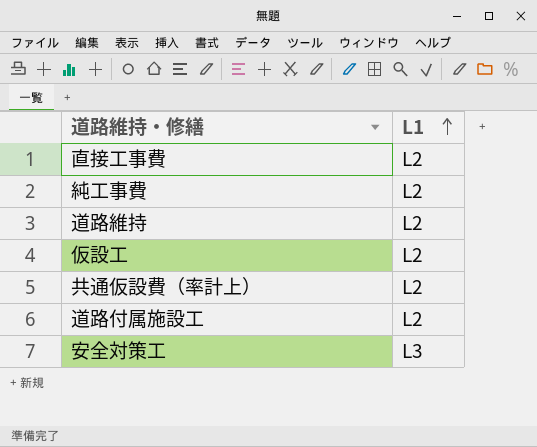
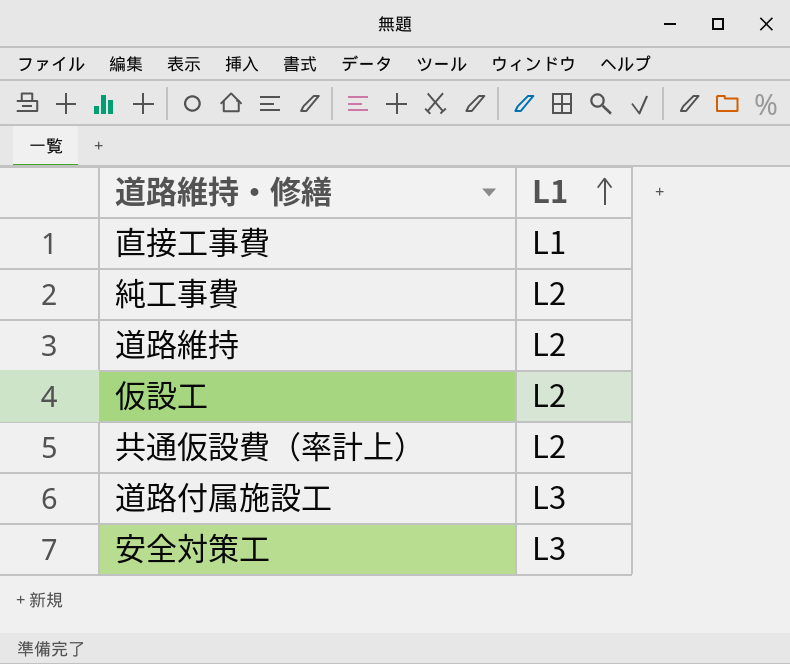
直接工事費 | L1: L2 -> L1
道路付属施設工 | L1: L2 -> L3

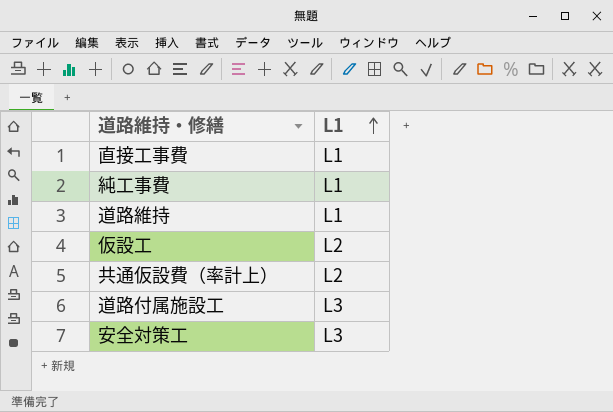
純工事費 | L1: L2 -> L1
道路維持 | L1: L2 -> L1

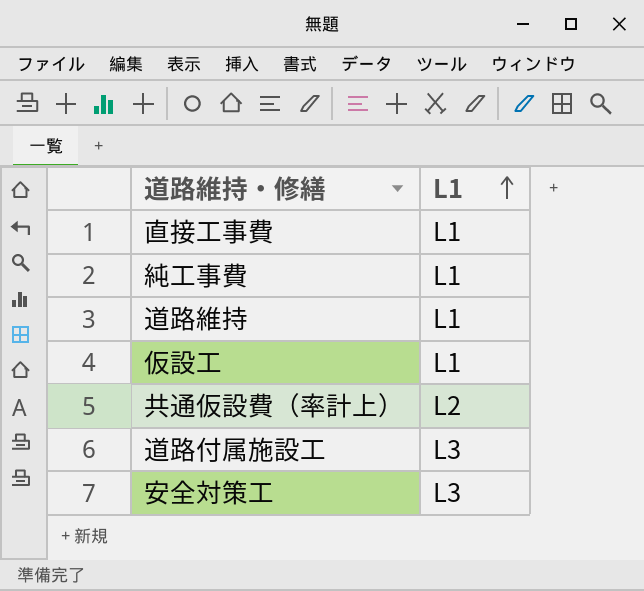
仮設工 | L1: L2 -> L1

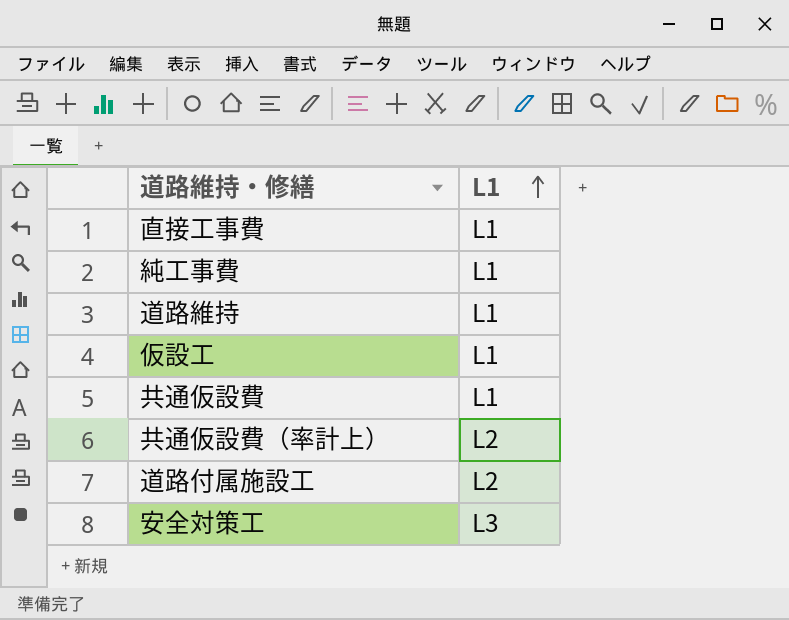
row 共通仮設費: none -> L1
道路付属施設工 | L1: L3 -> L2

